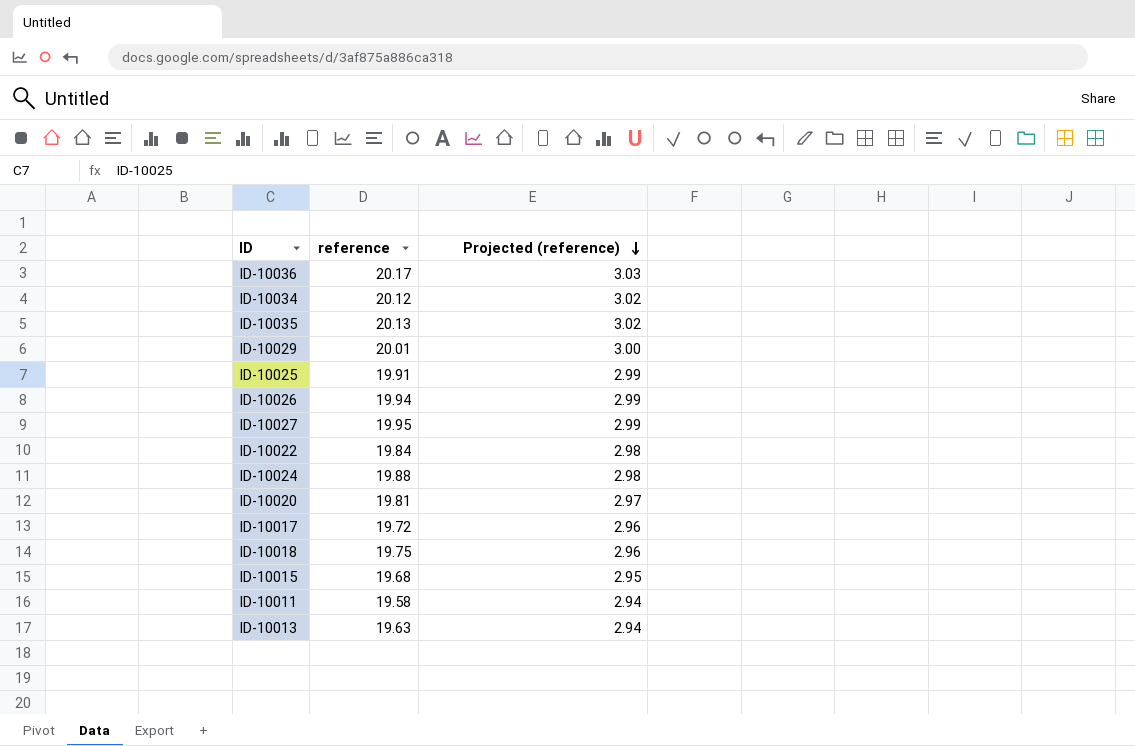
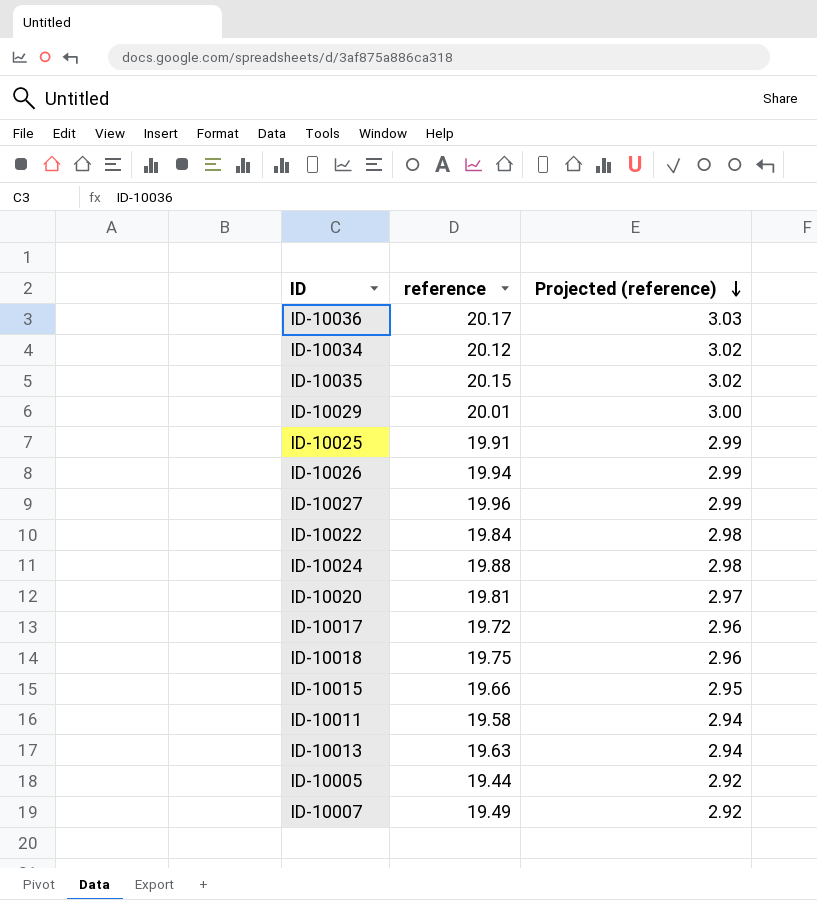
ID-10035 | reference: 20.13 -> 20.15
ID-10027 | reference: 19.95 -> 19.96
ID-10015 | reference: 19.68 -> 19.66
row ID-10005: none -> 19.44 | 2.92
row ID-10007: none -> 19.49 | 2.92

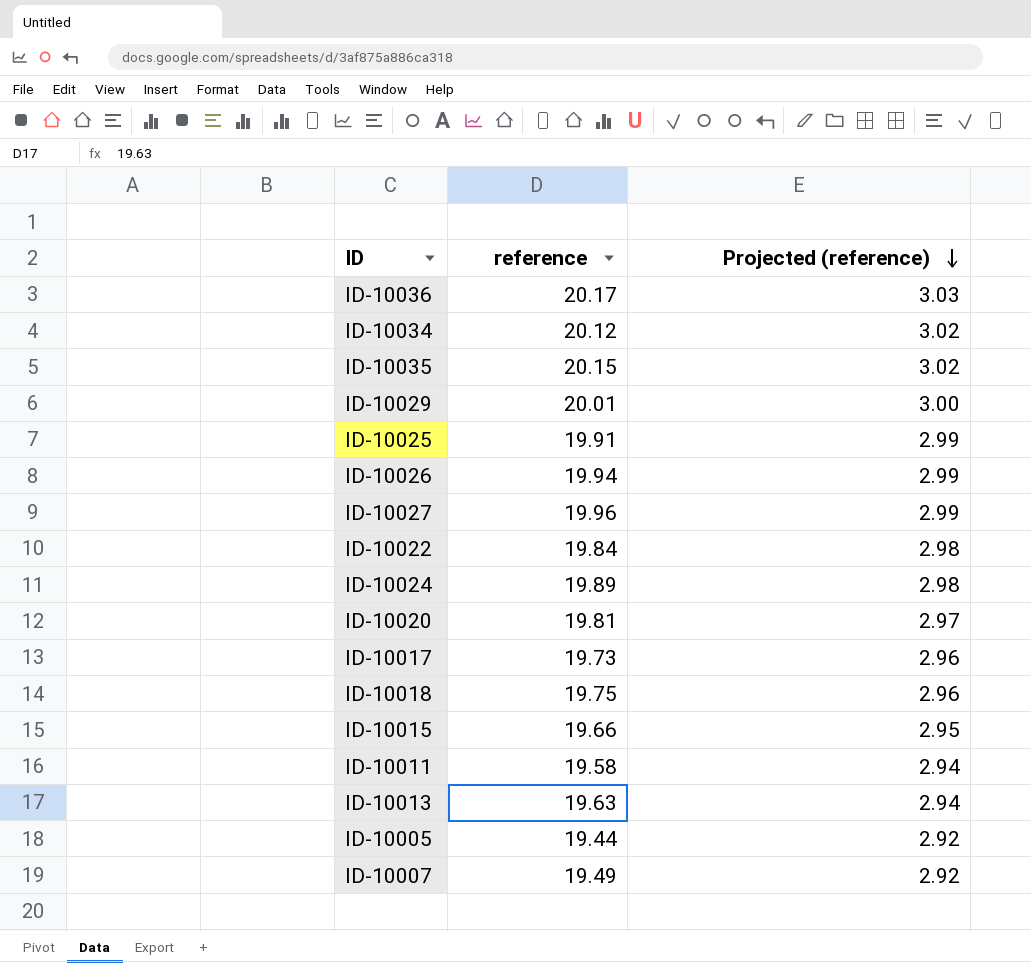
ID-10024 | reference: 19.88 -> 19.89
ID-10017 | reference: 19.72 -> 19.73

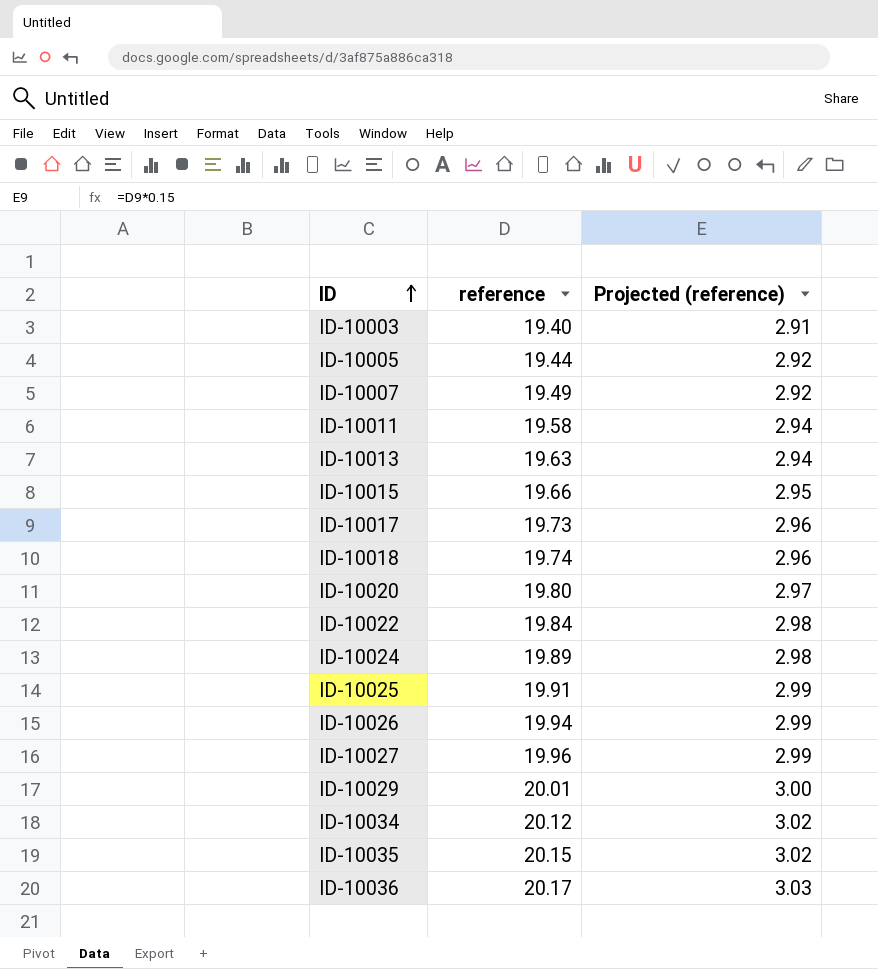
row order: Projected (reference) descending -> ID ascending
row ID-10003: none -> 19.40 | 2.91
ID-10018 | reference: 19.75 -> 19.74
ID-10020 | reference: 19.81 -> 19.80

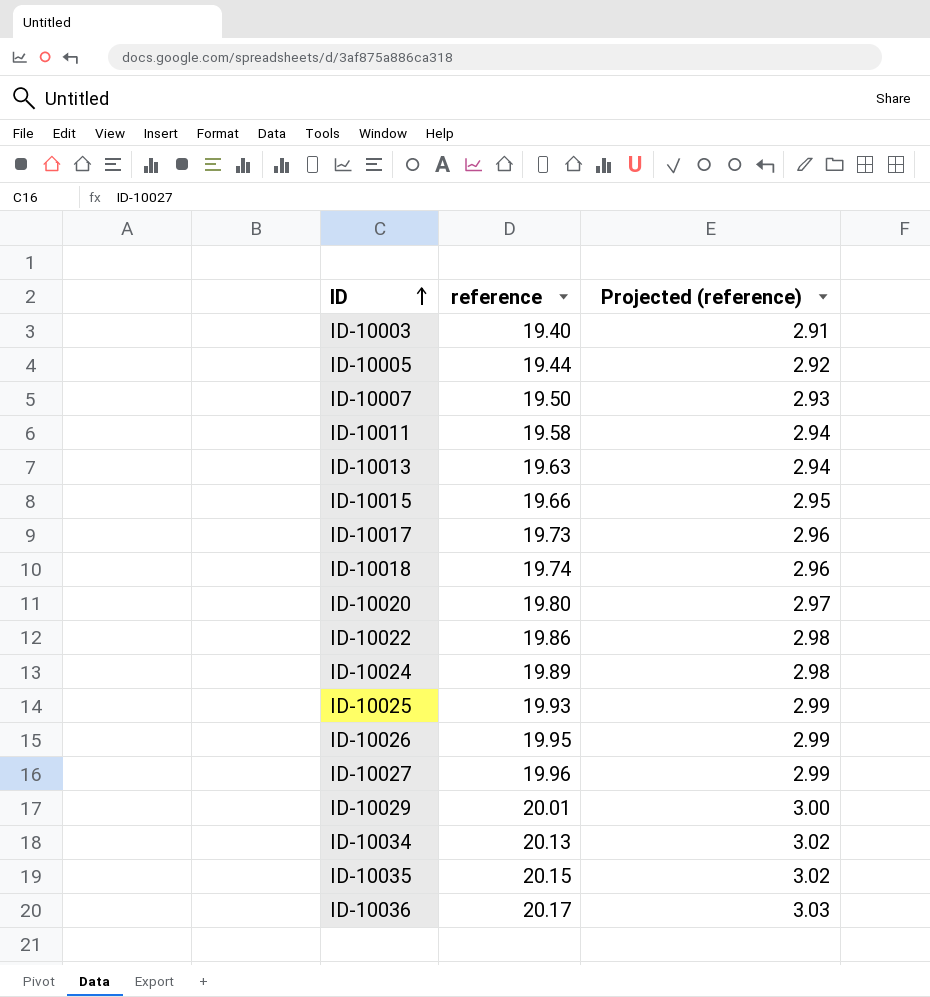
ID-10007 | reference: 19.49 -> 19.50
ID-10007 | Projected (reference): 2.92 -> 2.93
ID-10022 | reference: 19.84 -> 19.86
ID-10025 | reference: 19.91 -> 19.93
ID-10026 | reference: 19.94 -> 19.95
ID-10034 | reference: 20.12 -> 20.13

